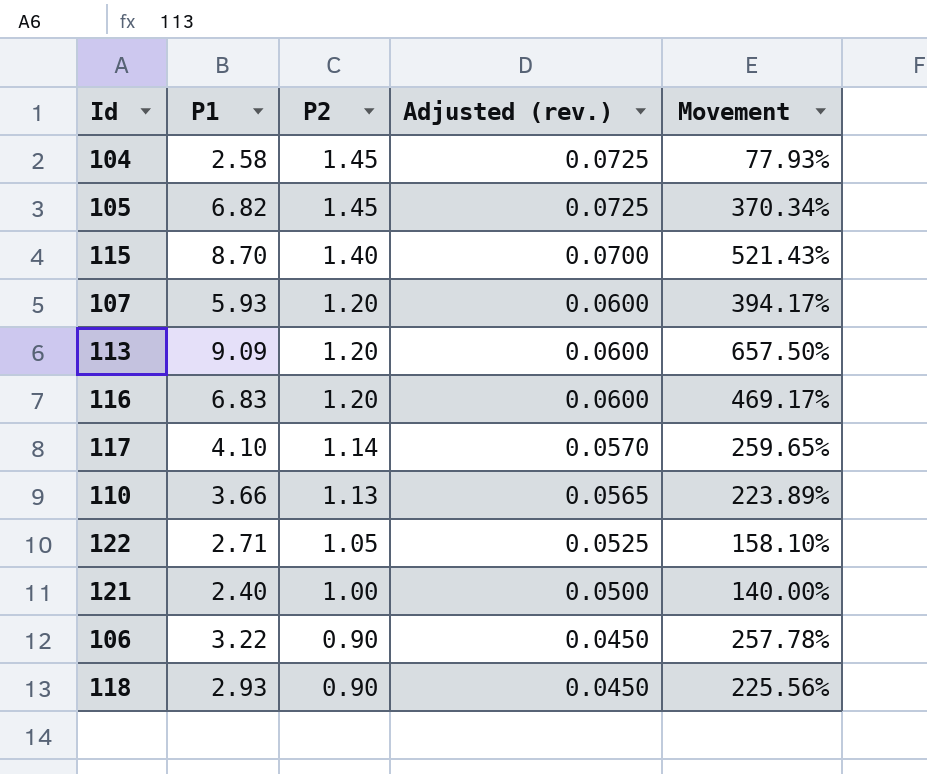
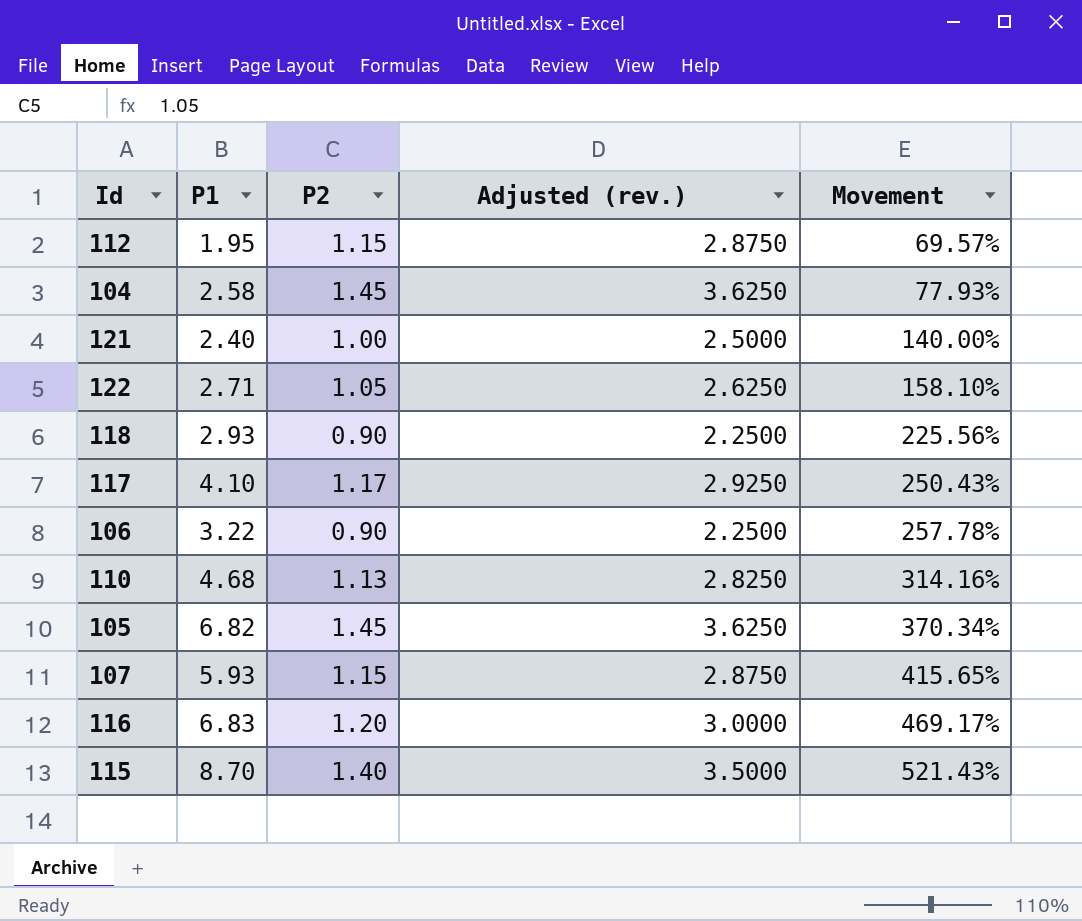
row order: P2 descending -> Movement ascending
column Adjusted (rev.) | formula: [P2] * 0.05 -> [P2] * 2.5
row 113: 9.09 | 1.20 | 0.0600 | 657.50% -> none
row 112: none -> 1.95 | 1.15 | 2.8750 | 69.57%
117 | P2: 1.14 -> 1.17
117 | Movement: 259.65% -> 250.43%
110 | P1: 3.66 -> 4.68
110 | Movement: 223.89% -> 314.16%
107 | P2: 1.20 -> 1.15
107 | Movement: 394.17% -> 415.65%

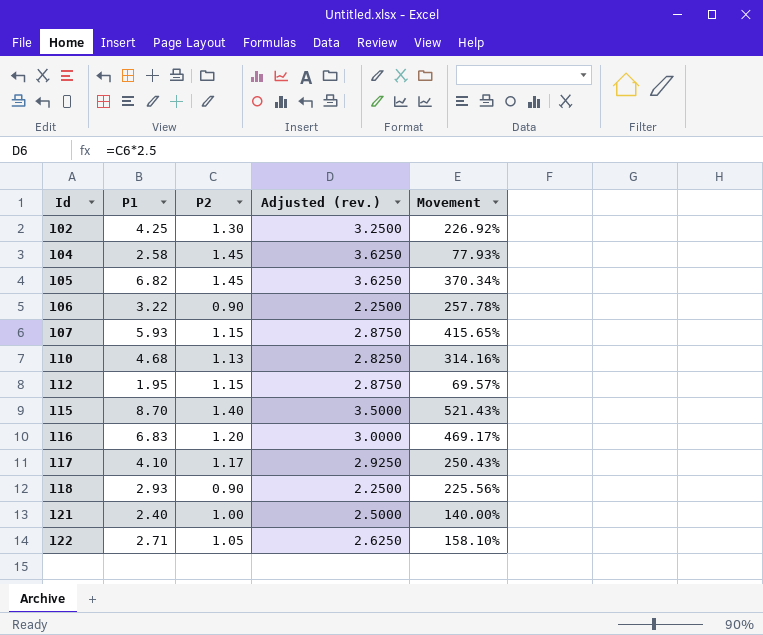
row order: Movement ascending -> Id ascending
row 102: none -> 4.25 | 1.30 | 3.2500 | 226.92%

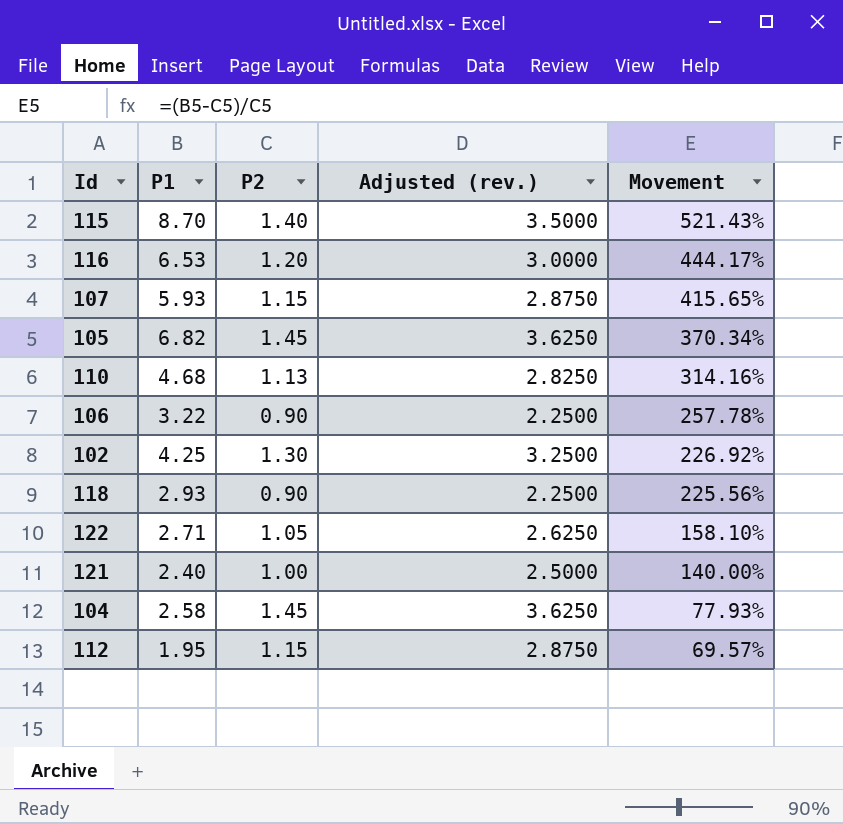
row order: Id ascending -> Movement descending
row 117: 4.10 | 1.17 | 2.9250 | 250.43% -> none
116 | P1: 6.83 -> 6.53
116 | Movement: 469.17% -> 444.17%

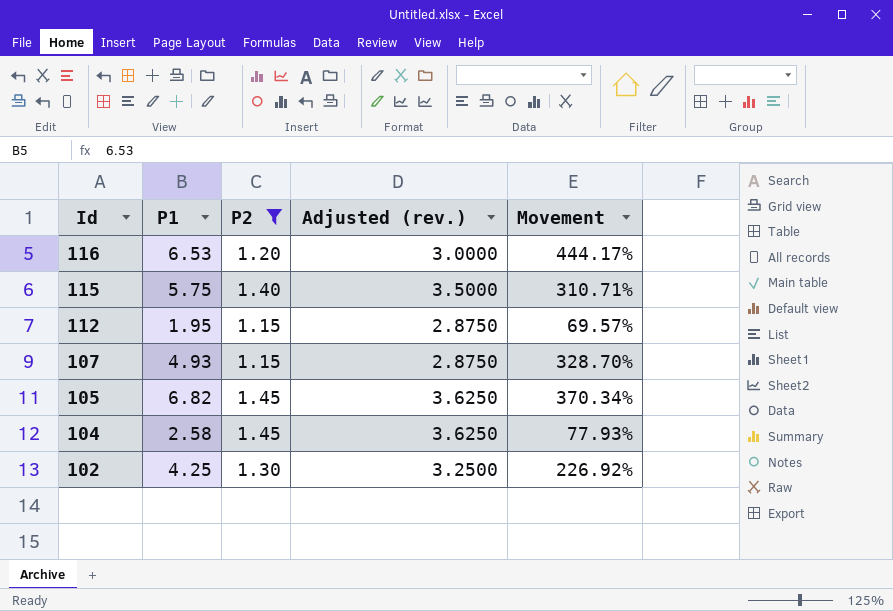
filter: none -> P2 >= 1.15
row order: Movement descending -> Id descending
115 | P1: 8.70 -> 5.75
115 | Movement: 521.43% -> 310.71%
107 | P1: 5.93 -> 4.93
107 | Movement: 415.65% -> 328.70%

